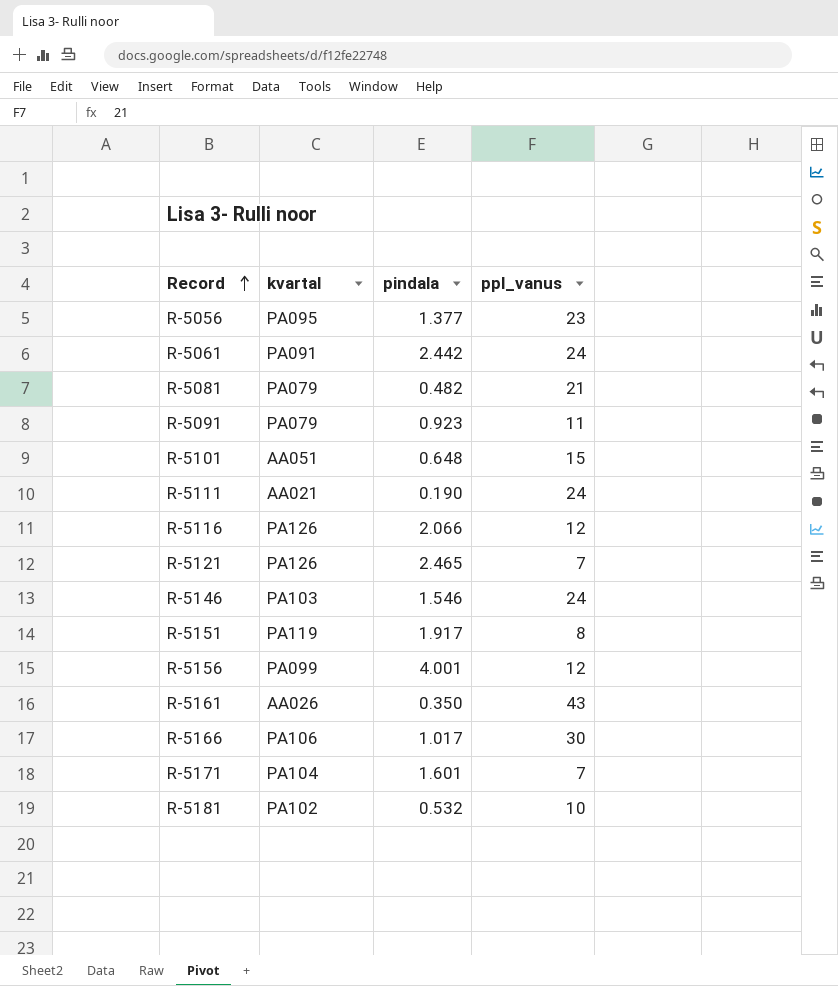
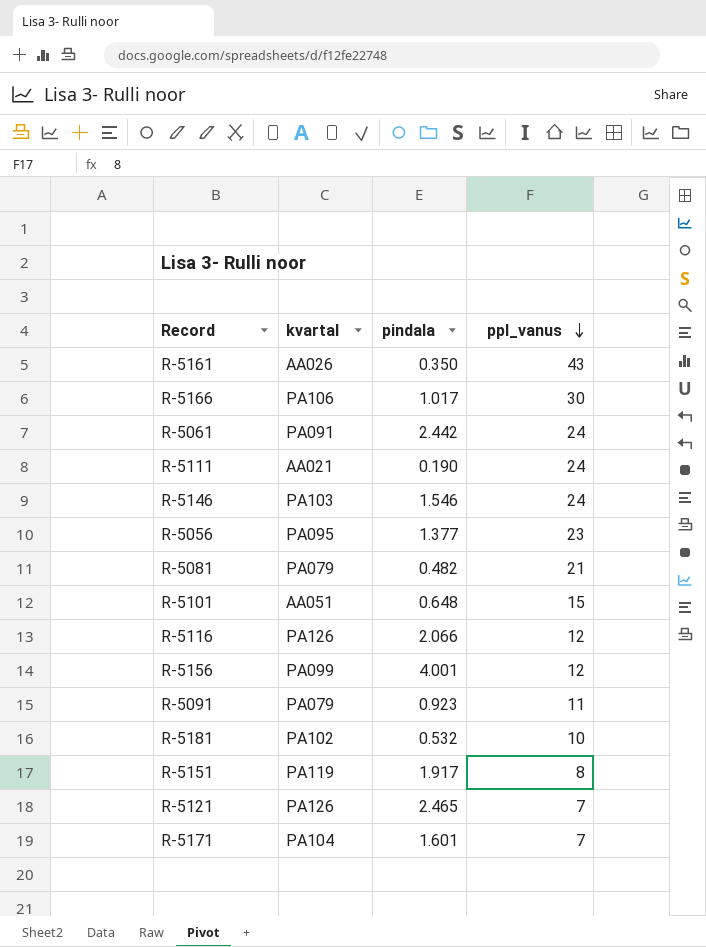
row order: Record ascending -> ppl_vanus descending

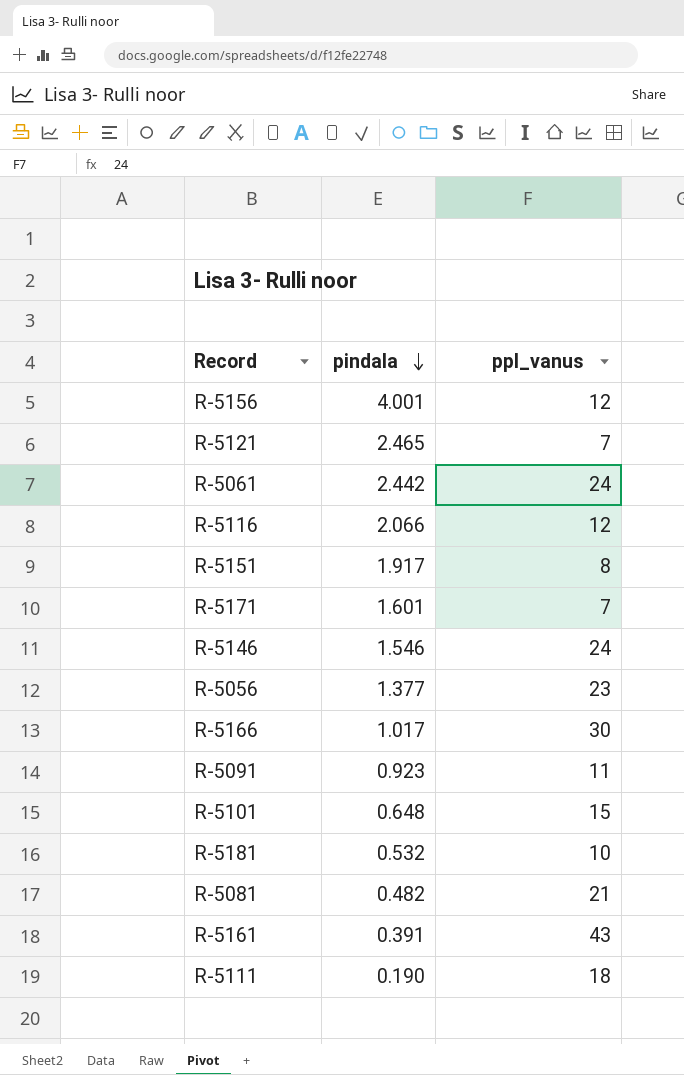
row order: ppl_vanus descending -> pindala descending
column kvartal | position: 2 -> none
R-5161 | pindala: 0.350 -> 0.391
R-5111 | ppl_vanus: 24 -> 18

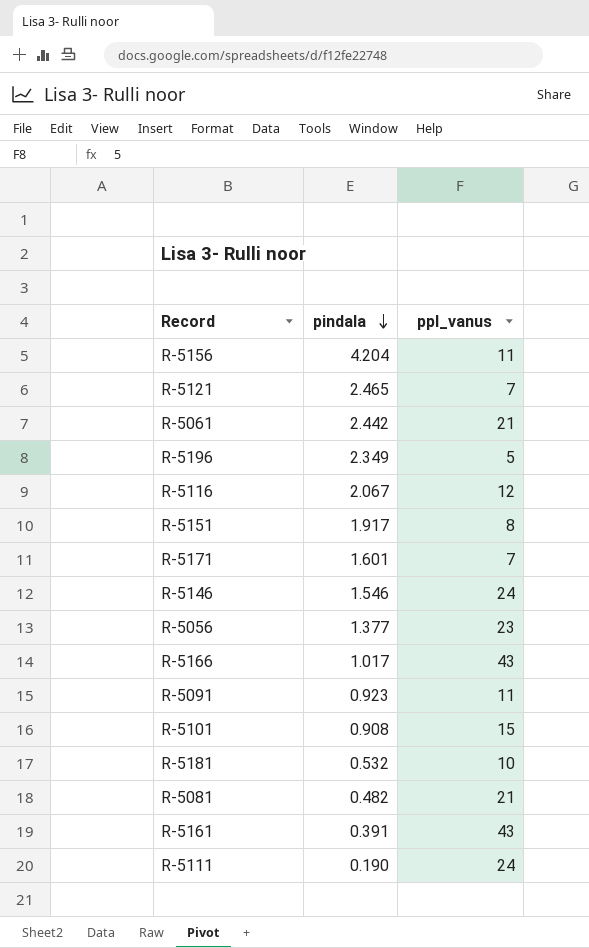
R-5156 | pindala: 4.001 -> 4.204
R-5156 | ppl_vanus: 12 -> 11
R-5061 | ppl_vanus: 24 -> 21
row R-5196: none -> 2.349 | 5
R-5116 | pindala: 2.066 -> 2.067
R-5166 | ppl_vanus: 30 -> 43
R-5101 | pindala: 0.648 -> 0.908
R-5111 | ppl_vanus: 18 -> 24

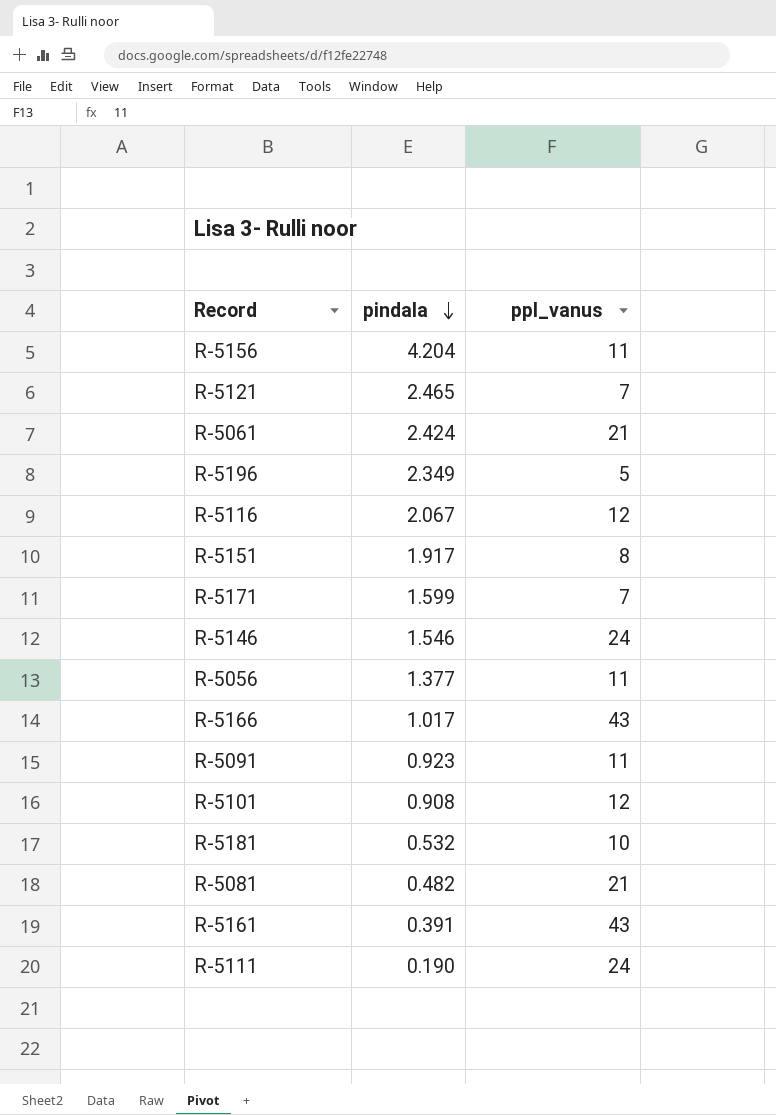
R-5061 | pindala: 2.442 -> 2.424
R-5171 | pindala: 1.601 -> 1.599
R-5056 | ppl_vanus: 23 -> 11
R-5101 | ppl_vanus: 15 -> 12

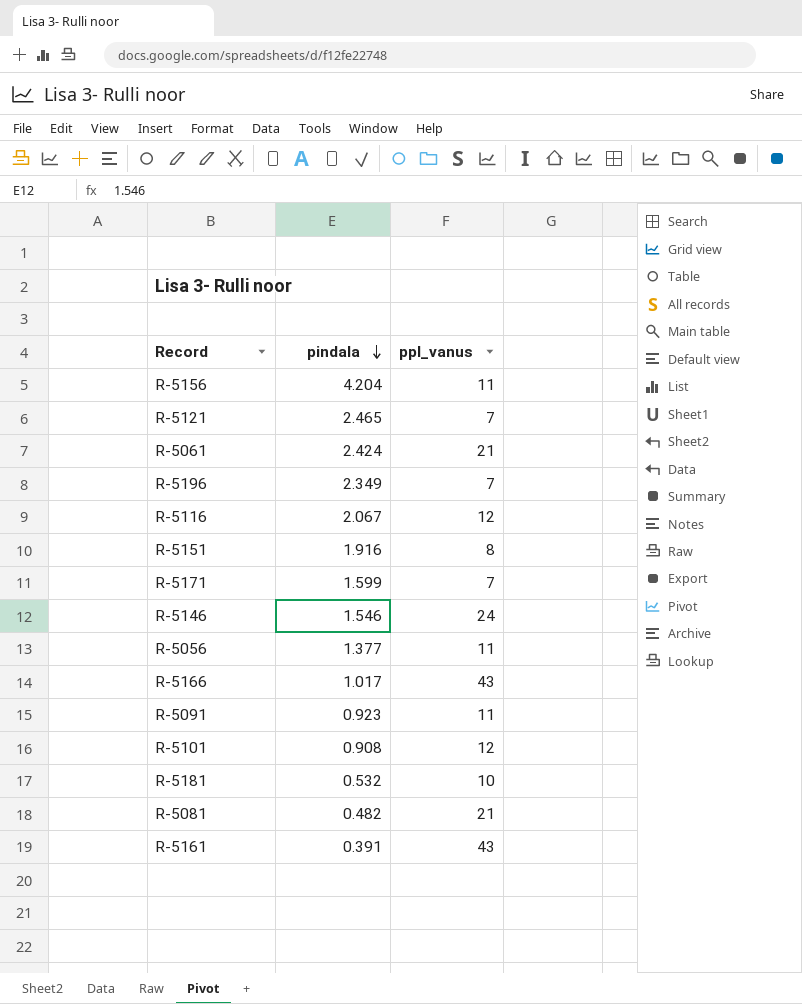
row R-5111: 0.190 | 24 -> none
R-5196 | ppl_vanus: 5 -> 7
R-5151 | pindala: 1.917 -> 1.916

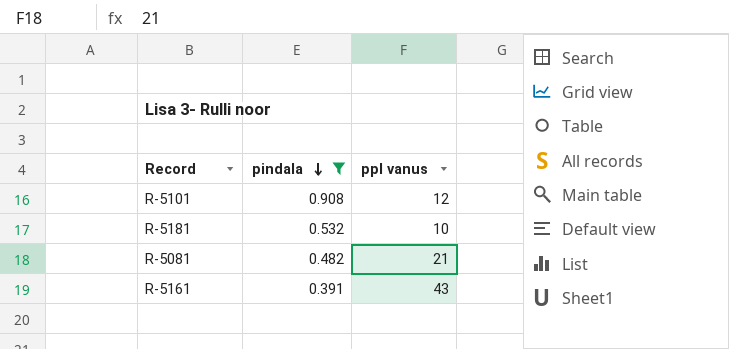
filter: none -> pindala <= 0.908
column name: ppl_vanus -> ppl vanus

